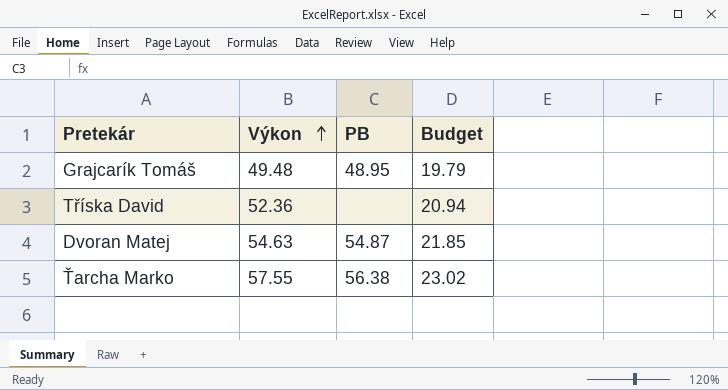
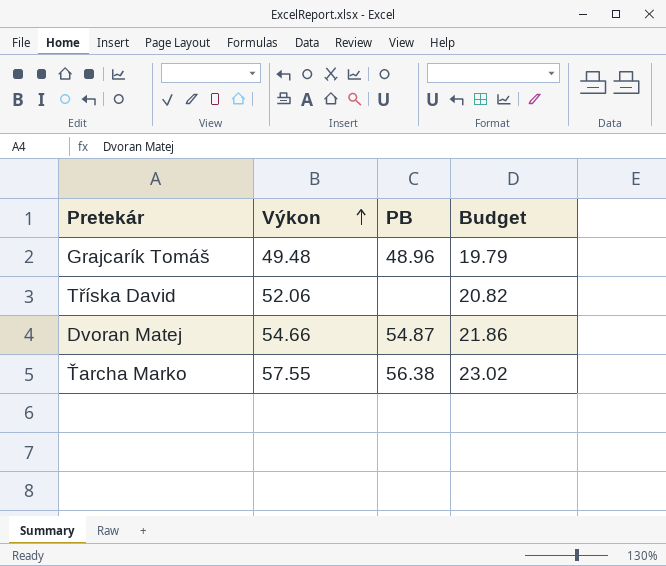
Grajcarík Tomáš | PB: 48.95 -> 48.96
Tříska David | Výkon: 52.36 -> 52.06
Tříska David | Budget: 20.94 -> 20.82
Dvoran Matej | Výkon: 54.63 -> 54.66
Dvoran Matej | Budget: 21.85 -> 21.86

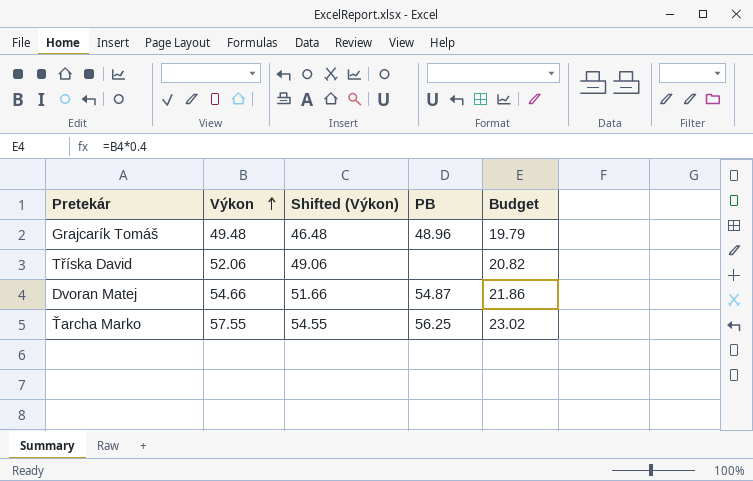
column Shifted (Výkon) | formula: none -> [Výkon] - 3
Ťarcha Marko | PB: 56.38 -> 56.25

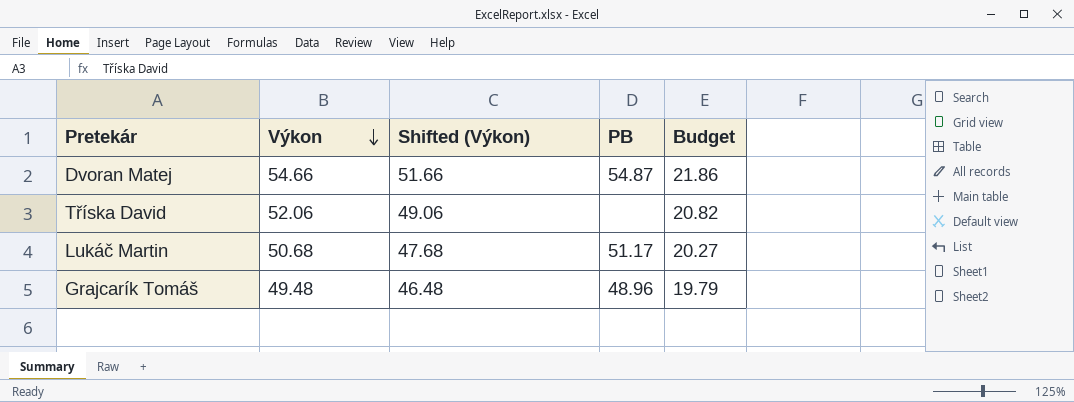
row order: Výkon ascending -> Výkon descending
row Ťarcha Marko: 57.55 | 54.55 | 56.25 | 23.02 -> none
row Lukáč Martin: none -> 50.68 | 47.68 | 51.17 | 20.27

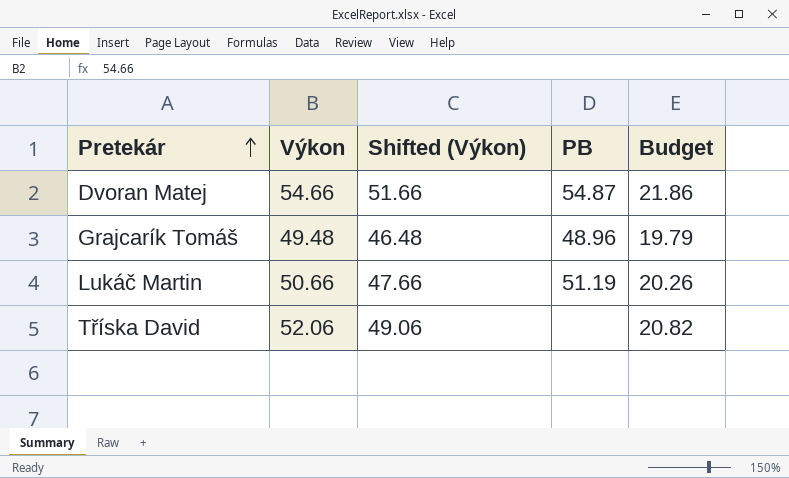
row order: Výkon descending -> Pretekár ascending
Lukáč Martin | Výkon: 50.68 -> 50.66
Lukáč Martin | Shifted (Výkon): 47.68 -> 47.66
Lukáč Martin | PB: 51.17 -> 51.19
Lukáč Martin | Budget: 20.27 -> 20.26

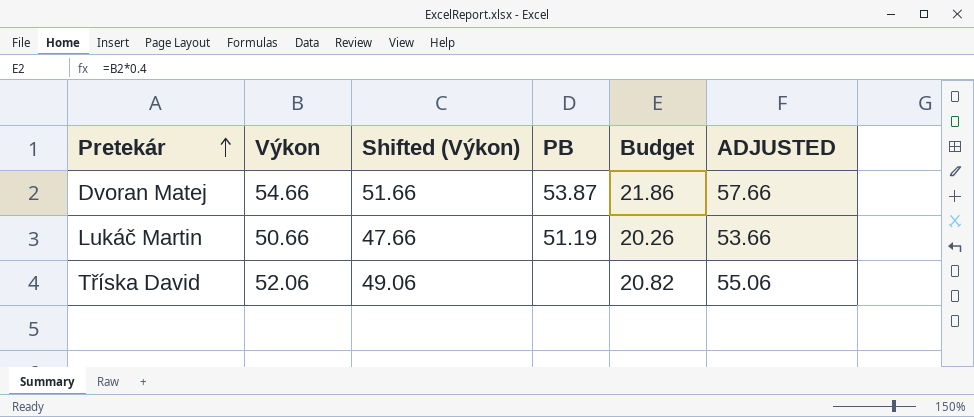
column ADJUSTED | formula: none -> [Výkon] + 3
row Grajcarík Tomáš: 49.48 | 46.48 | 48.96 | 19.79 -> none
Dvoran Matej | PB: 54.87 -> 53.87

